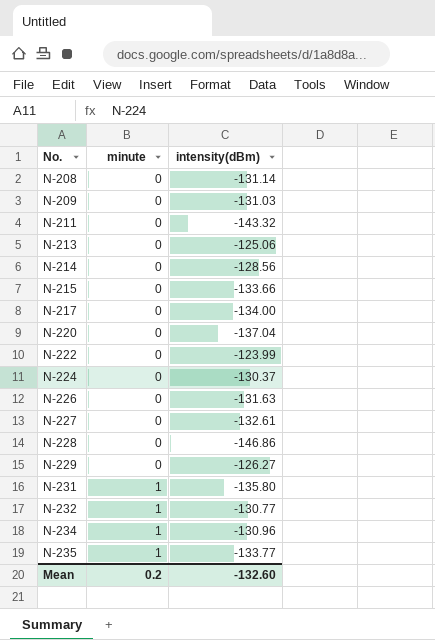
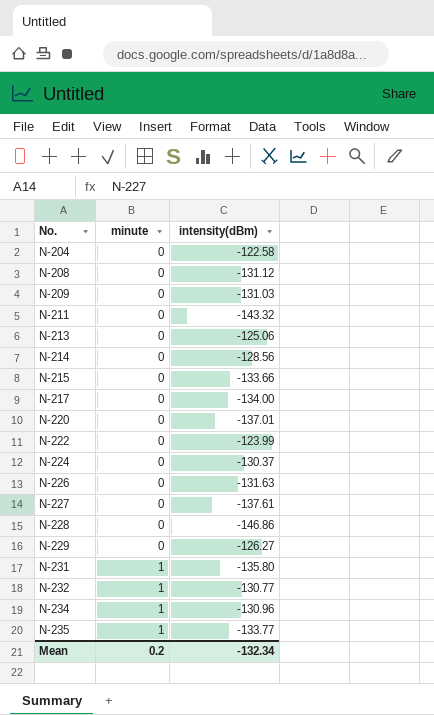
row N-204: none -> 0 | -122.58
N-208 | intensity(dBm): -131.14 -> -131.12
N-220 | intensity(dBm): -137.04 -> -137.01
N-227 | intensity(dBm): -132.61 -> -137.61
Mean | intensity(dBm): -132.60 -> -132.34

